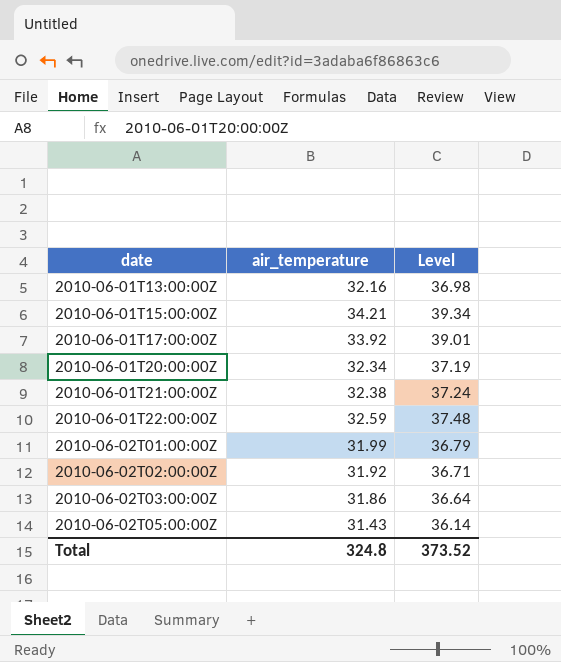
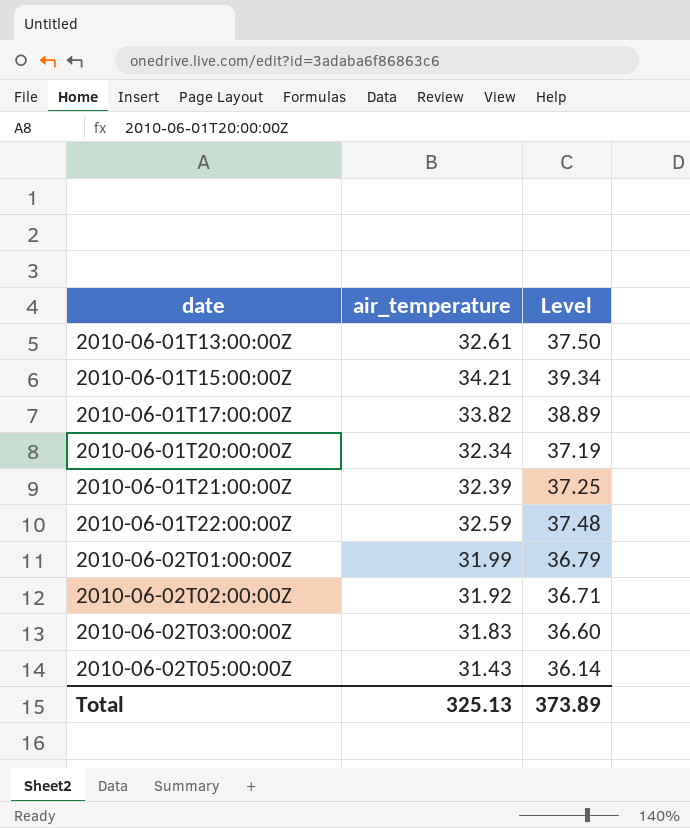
2010-06-01T13:00:00Z | air_temperature: 32.16 -> 32.61
2010-06-01T13:00:00Z | Level: 36.98 -> 37.50
2010-06-01T17:00:00Z | air_temperature: 33.92 -> 33.82
2010-06-01T17:00:00Z | Level: 39.01 -> 38.89
2010-06-01T21:00:00Z | air_temperature: 32.38 -> 32.39
2010-06-01T21:00:00Z | Level: 37.24 -> 37.25
2010-06-02T03:00:00Z | air_temperature: 31.86 -> 31.83
2010-06-02T03:00:00Z | Level: 36.64 -> 36.60
Total | air_temperature: 324.8 -> 325.13
Total | Level: 373.52 -> 373.89

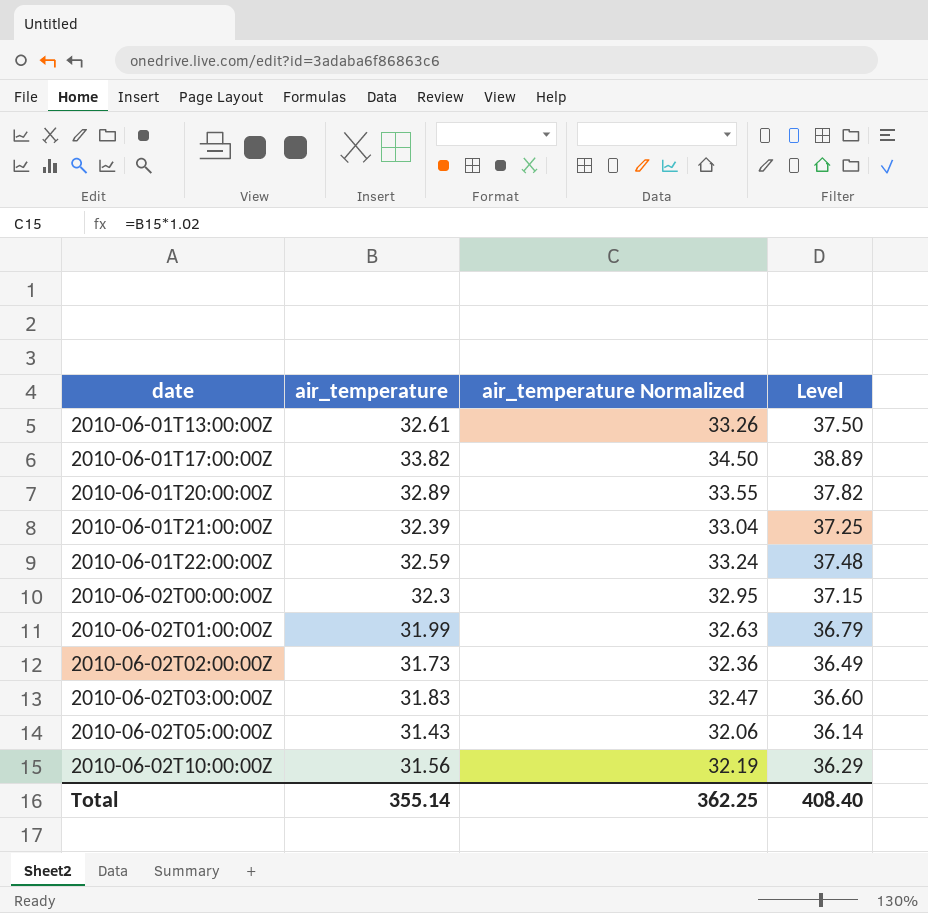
column air_temperature Normalized | formula: none -> [air_temperature] * 1.02
row 2010-06-01T15:00:00Z: 34.21 | 39.34 -> none
2010-06-01T20:00:00Z | air_temperature: 32.34 -> 32.89
2010-06-01T20:00:00Z | Level: 37.19 -> 37.82
row 2010-06-02T00:00:00Z: none -> 32.3 | 32.95 | 37.15
2010-06-02T02:00:00Z | air_temperature: 31.92 -> 31.73
2010-06-02T02:00:00Z | Level: 36.71 -> 36.49
row 2010-06-02T10:00:00Z: none -> 31.56 | 32.19 | 36.29
Total | air_temperature: 325.13 -> 355.14
Total | Level: 373.89 -> 408.40

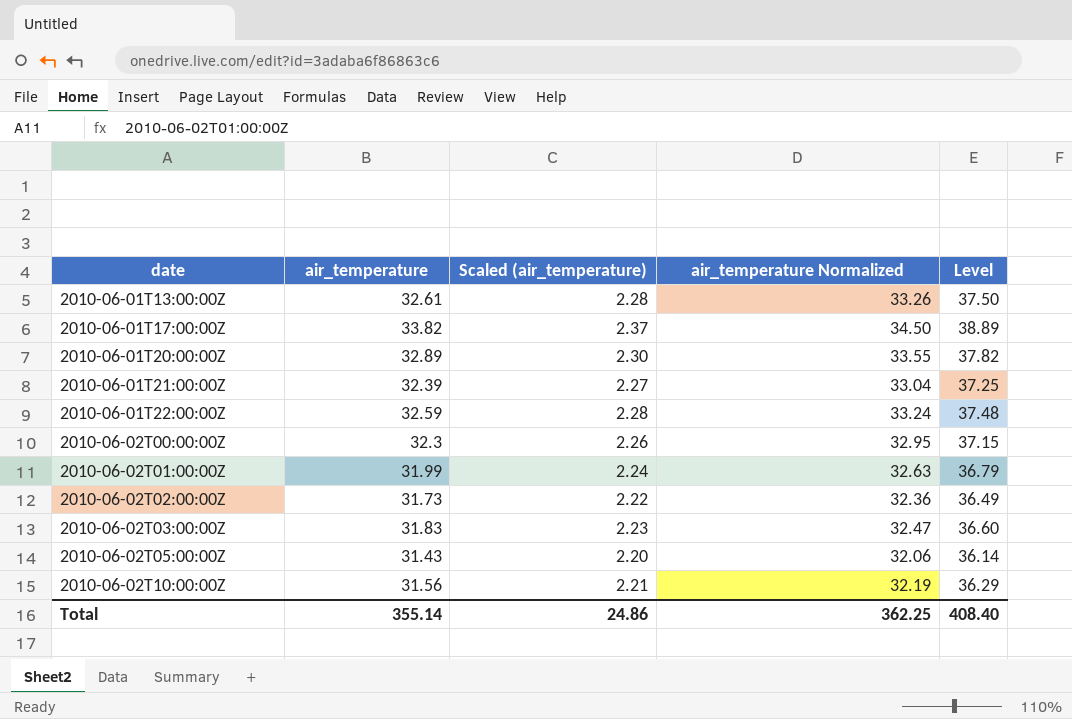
column Scaled (air_temperature) | formula: none -> [air_temperature] * 0.07

